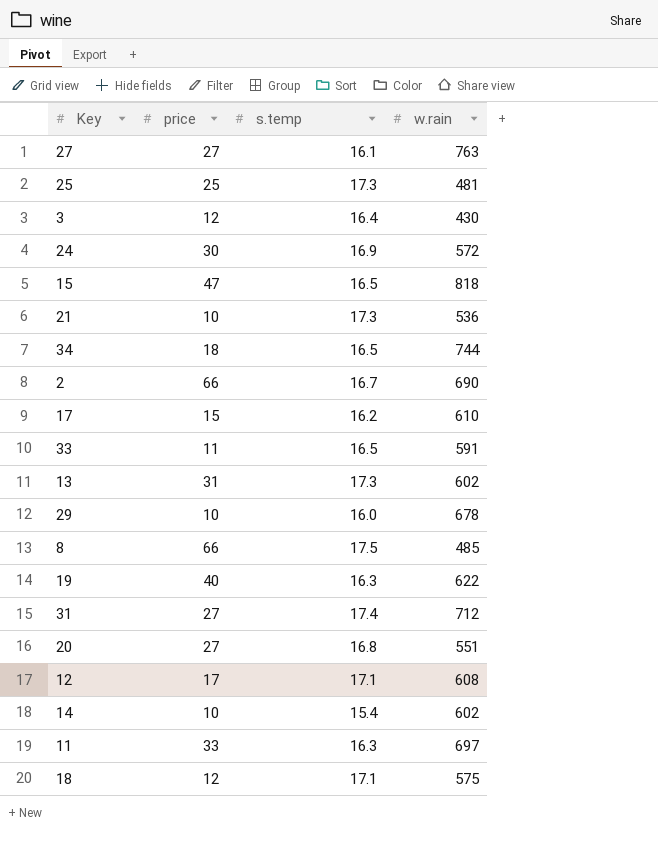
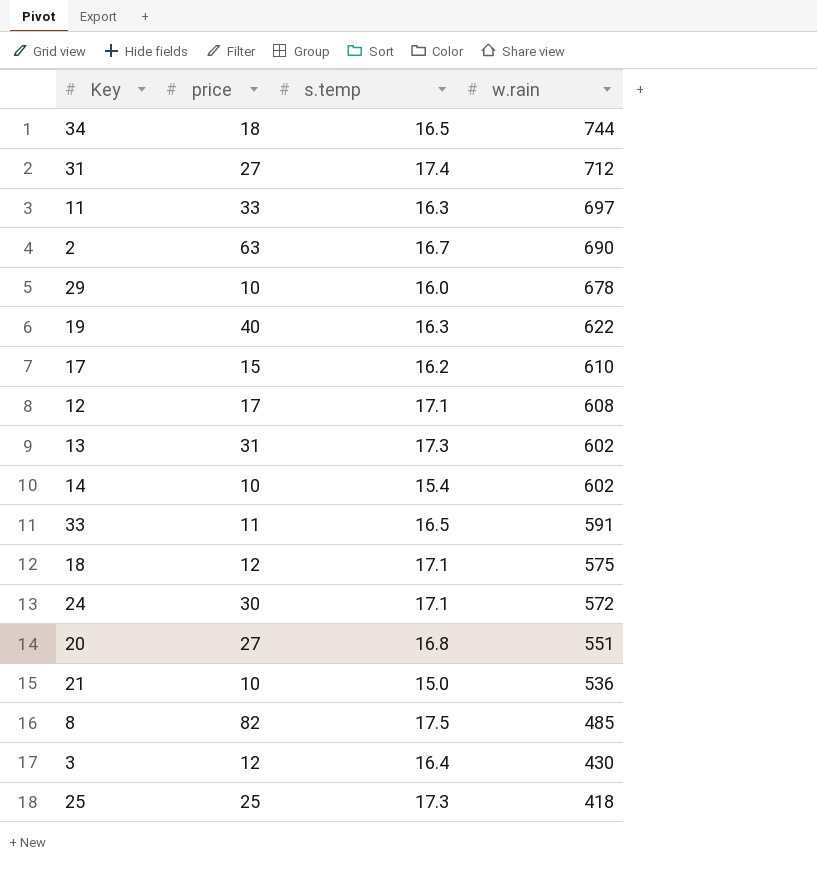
row order: none -> w.rain descending
row 27: 27 | 16.1 | 763 -> none
row 15: 47 | 16.5 | 818 -> none
2 | price: 66 -> 63
24 | s.temp: 16.9 -> 17.1
21 | s.temp: 17.3 -> 15.0
8 | price: 66 -> 82
25 | w.rain: 481 -> 418

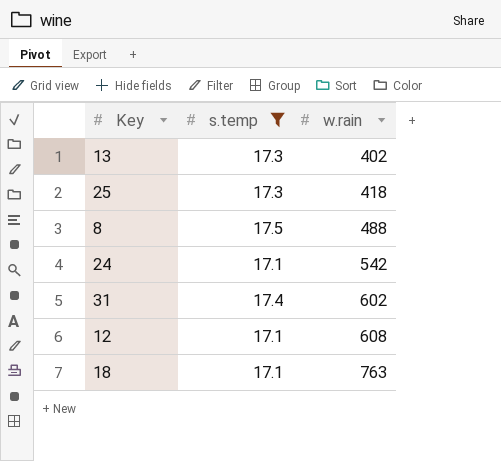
filter: none -> s.temp >= 17.1
row order: w.rain descending -> w.rain ascending
column price | position: 2 -> none
13 | w.rain: 602 -> 402
8 | w.rain: 485 -> 488
24 | w.rain: 572 -> 542
31 | w.rain: 712 -> 602
18 | w.rain: 575 -> 763

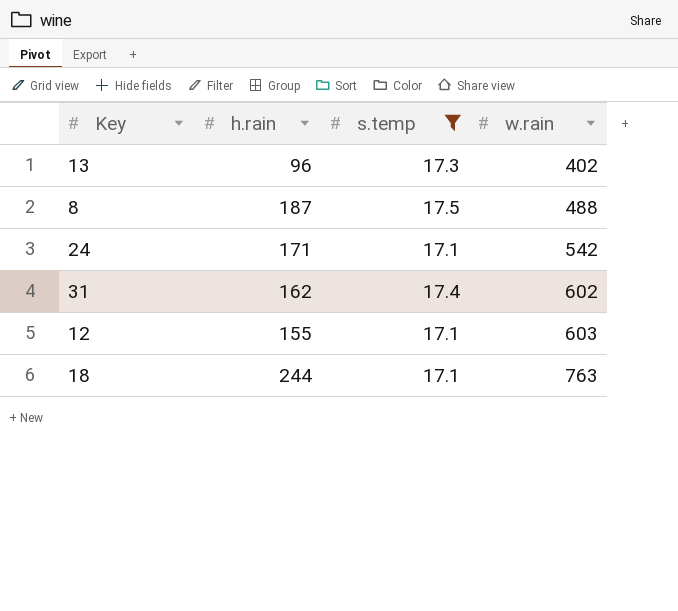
column h.rain | position: none -> 2
row 25: 17.3 | 418 -> none
12 | w.rain: 608 -> 603

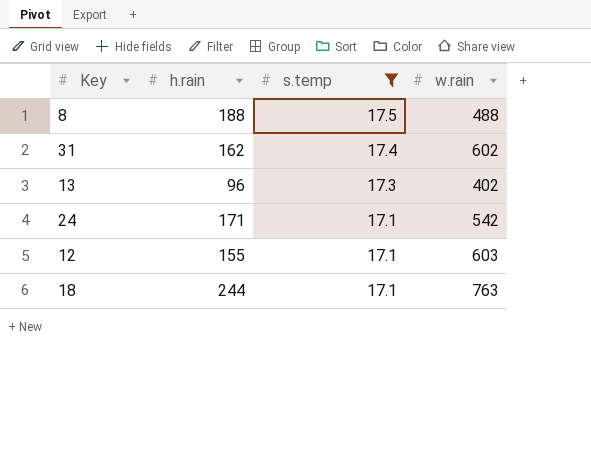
row order: w.rain ascending -> s.temp descending
8 | h.rain: 187 -> 188

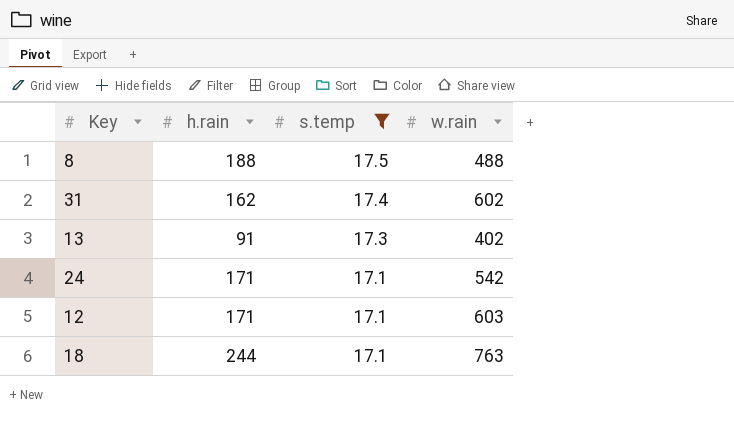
13 | h.rain: 96 -> 91
12 | h.rain: 155 -> 171

